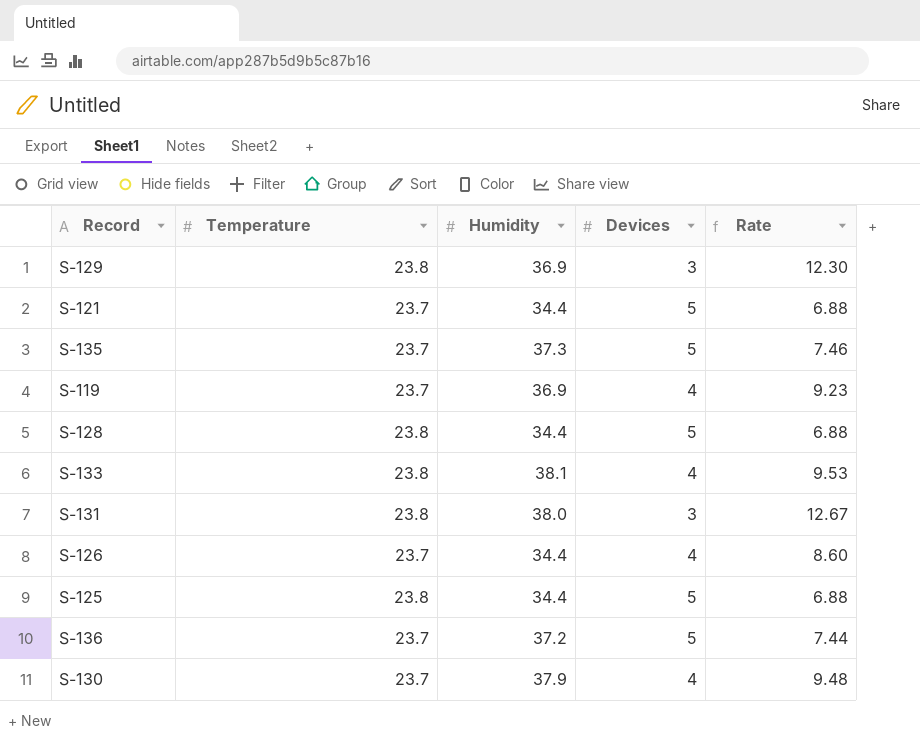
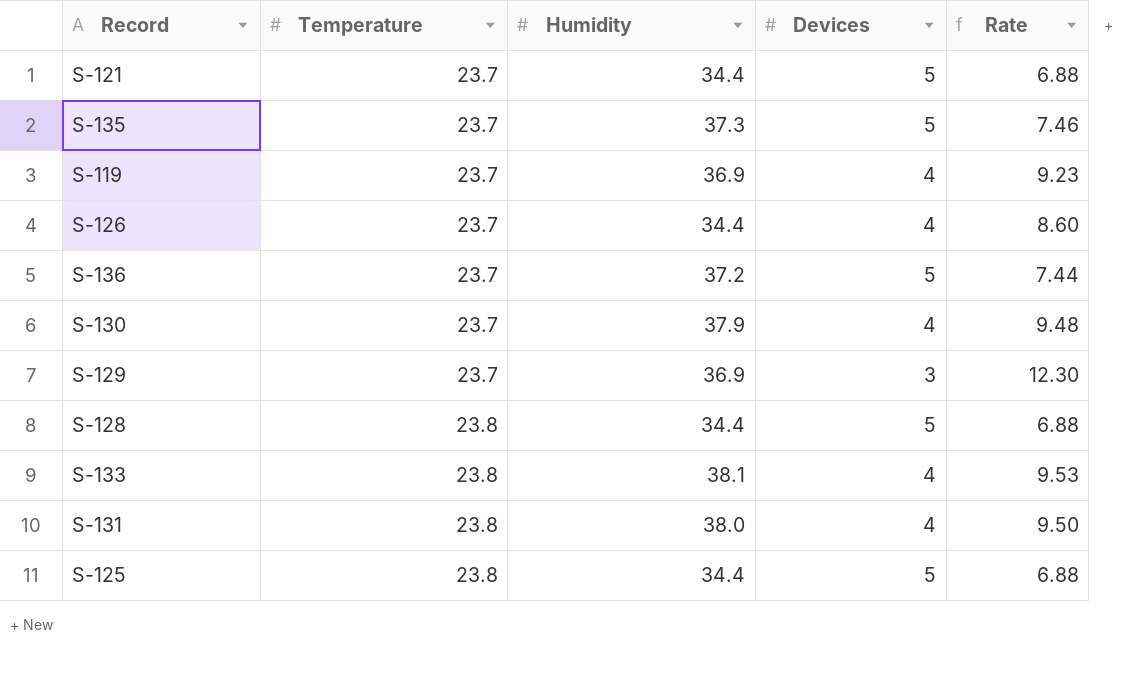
row order: none -> Temperature ascending
S-129 | Temperature: 23.8 -> 23.7
S-131 | Devices: 3 -> 4
S-131 | Rate: 12.67 -> 9.50

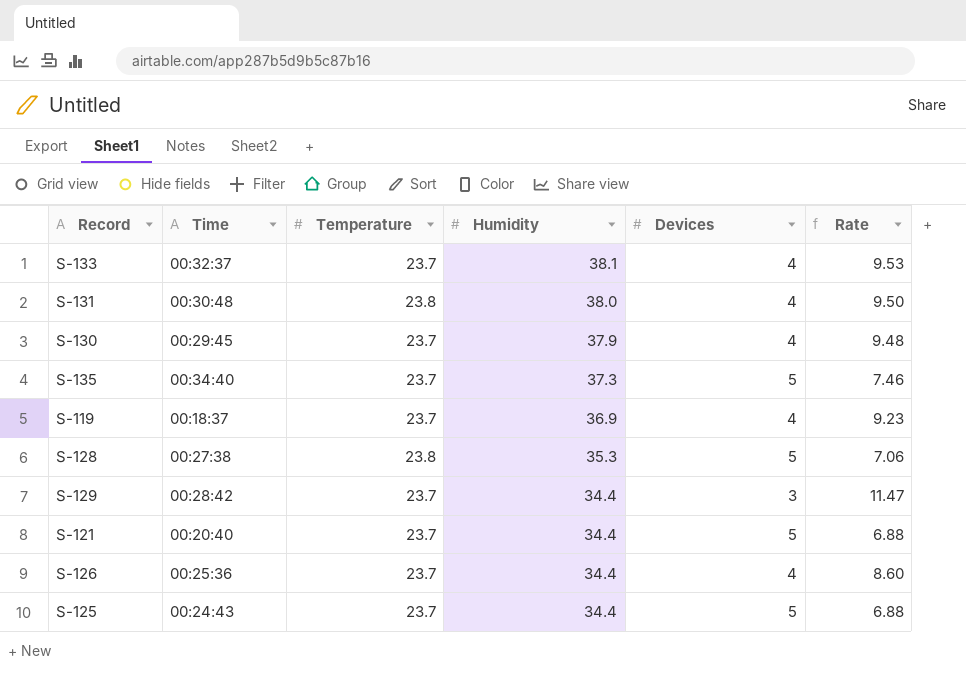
row order: Temperature ascending -> Humidity descending
column Time | position: none -> 2
row S-136: 23.7 | 37.2 | 5 | 7.44 -> none
S-133 | Temperature: 23.8 -> 23.7
S-128 | Humidity: 34.4 -> 35.3
S-128 | Rate: 6.88 -> 7.06
S-129 | Humidity: 36.9 -> 34.4
S-129 | Rate: 12.30 -> 11.47
S-125 | Temperature: 23.8 -> 23.7

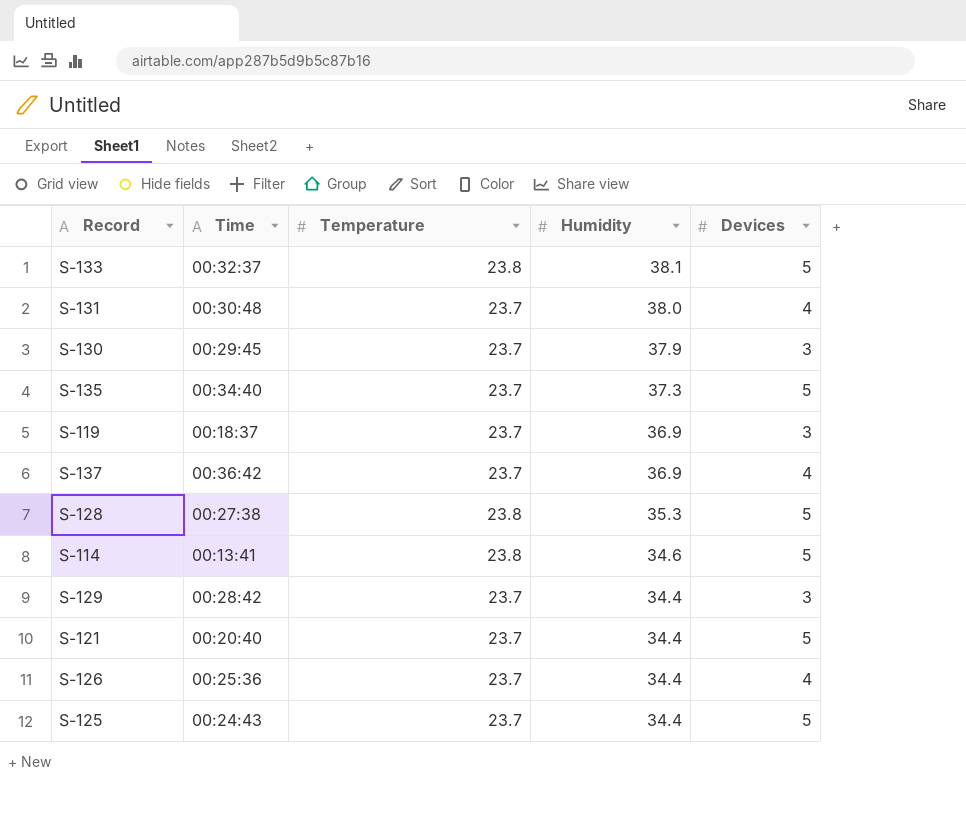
column Rate | formula: [Humidity] / [Devices] -> none
S-133 | Temperature: 23.7 -> 23.8
S-133 | Devices: 4 -> 5
S-131 | Temperature: 23.8 -> 23.7
S-130 | Devices: 4 -> 3
S-119 | Devices: 4 -> 3
row S-137: none -> 00:36:42 | 23.7 | 36.9 | 4
row S-114: none -> 00:13:41 | 23.8 | 34.6 | 5

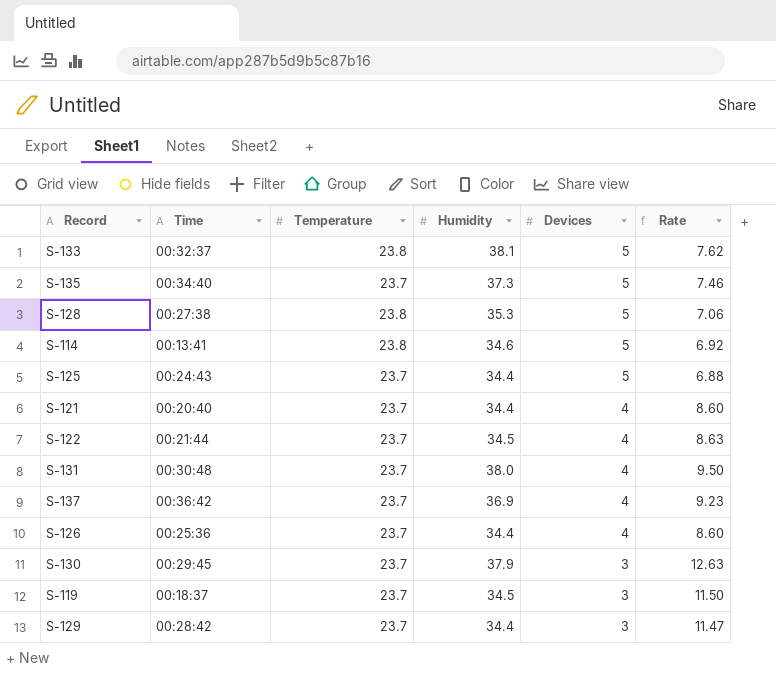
row order: Humidity descending -> Devices descending
column Rate | formula: none -> [Humidity] / [Devices]
S-121 | Devices: 5 -> 4
row S-122: none -> 00:21:44 | 23.7 | 34.5 | 4 | 8.63
S-119 | Humidity: 36.9 -> 34.5

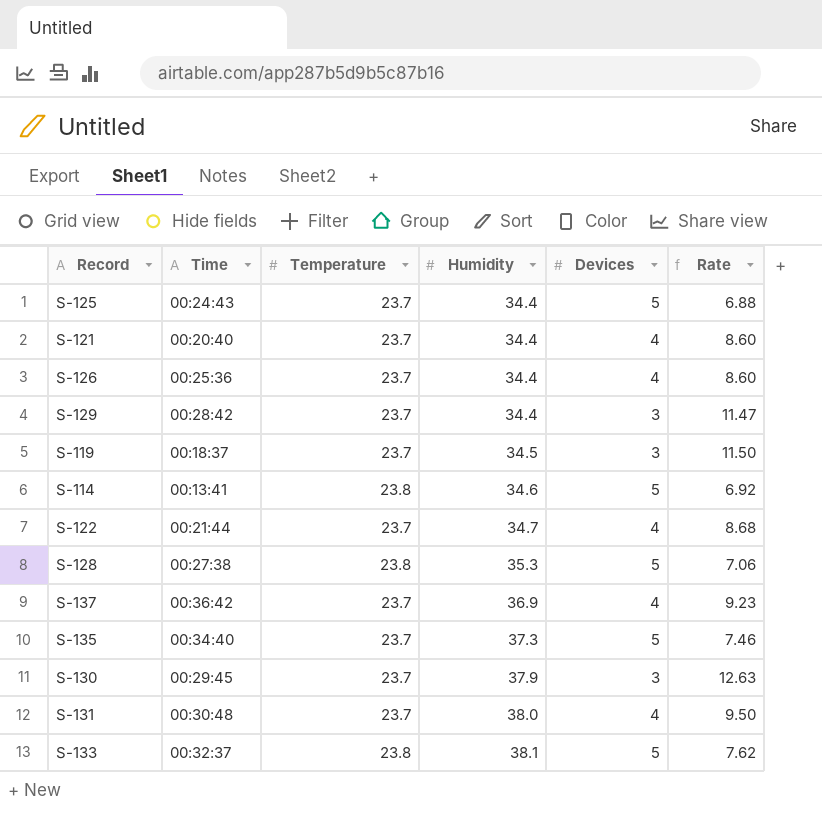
row order: Devices descending -> Humidity ascending
S-122 | Humidity: 34.5 -> 34.7
S-122 | Rate: 8.63 -> 8.68

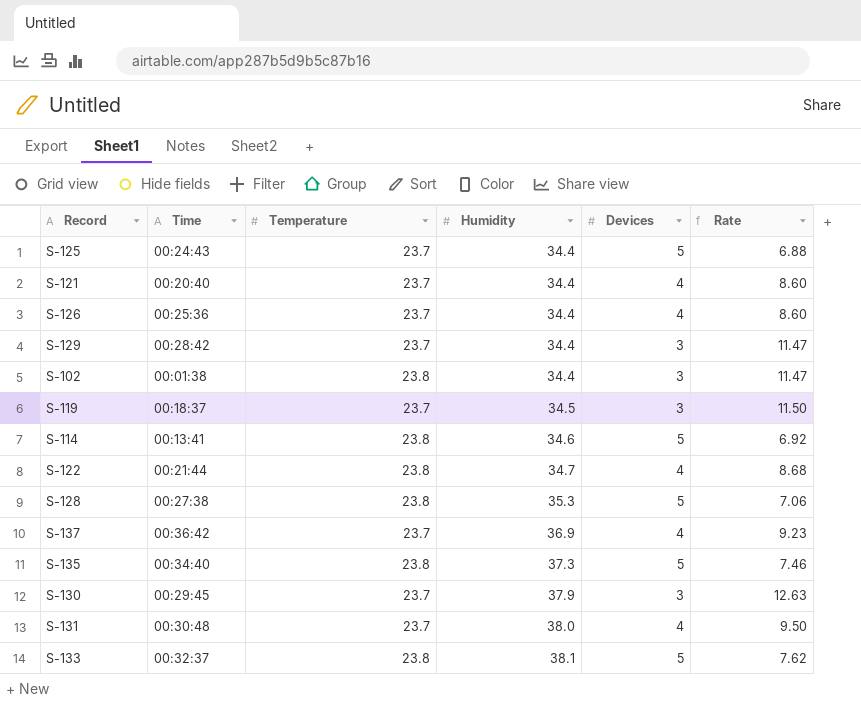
row S-102: none -> 00:01:38 | 23.8 | 34.4 | 3 | 11.47
S-122 | Temperature: 23.7 -> 23.8
S-135 | Temperature: 23.7 -> 23.8

